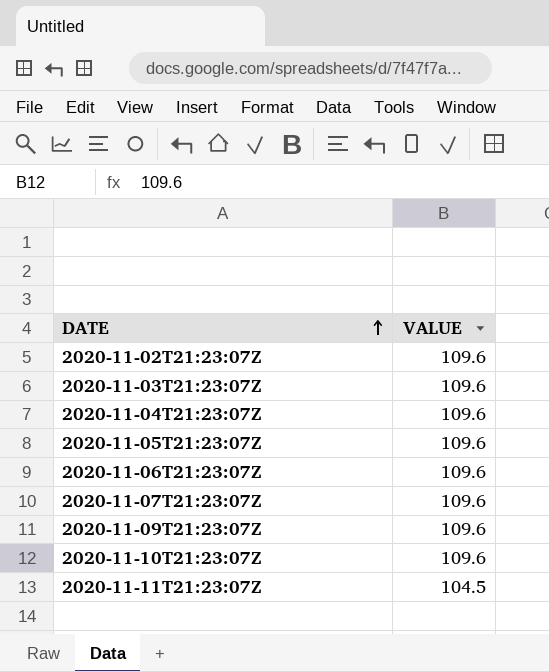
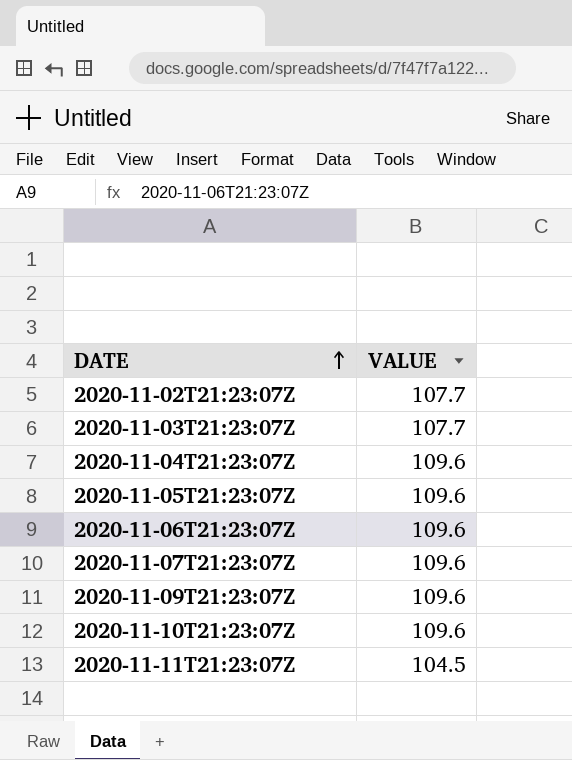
2020-11-02T21:23:07Z | VALUE: 109.6 -> 107.7
2020-11-03T21:23:07Z | VALUE: 109.6 -> 107.7

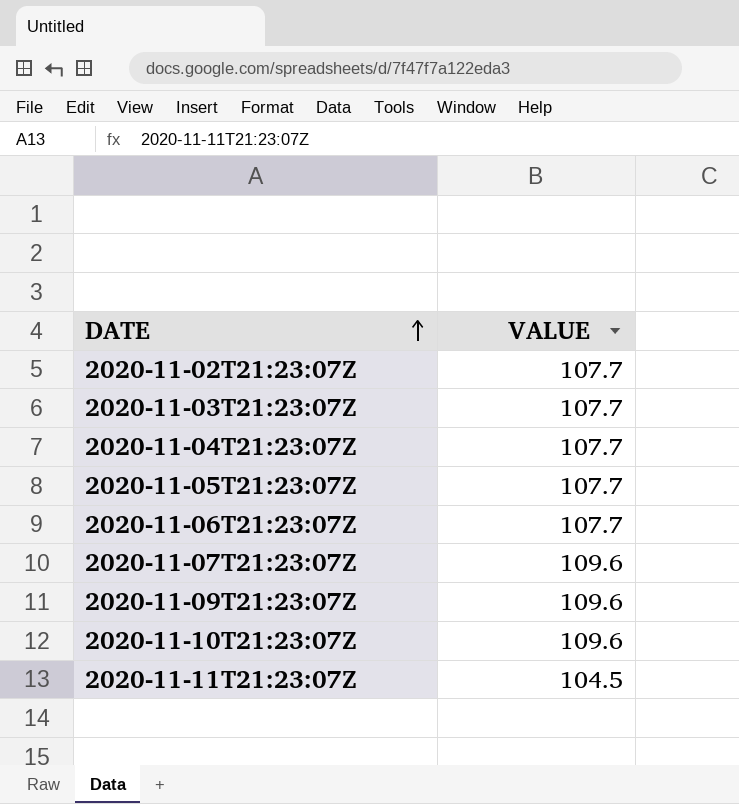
2020-11-04T21:23:07Z | VALUE: 109.6 -> 107.7
2020-11-05T21:23:07Z | VALUE: 109.6 -> 107.7
2020-11-06T21:23:07Z | VALUE: 109.6 -> 107.7

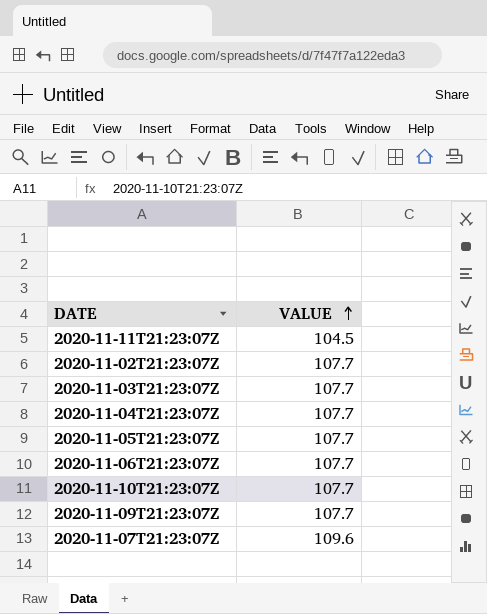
row order: DATE ascending -> VALUE ascending
2020-11-10T21:23:07Z | VALUE: 109.6 -> 107.7
2020-11-09T21:23:07Z | VALUE: 109.6 -> 107.7

